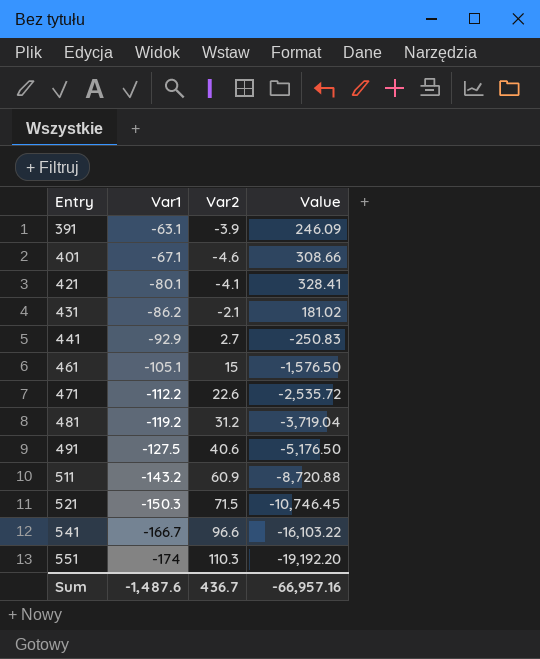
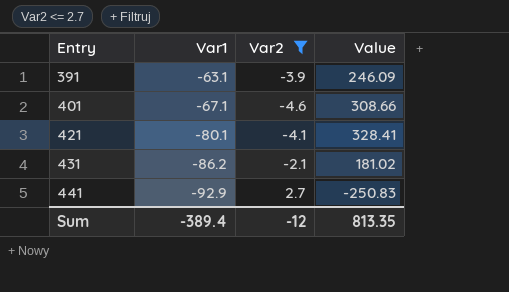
filter: none -> Var2 <= 2.7
Sum | Var1: -1,487.6 -> -389.4
Sum | Var2: 436.7 -> -12
Sum | Value: -66,957.16 -> 813.35

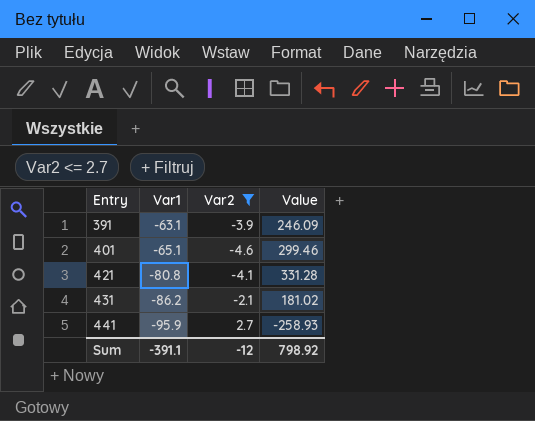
401 | Var1: -67.1 -> -65.1
401 | Value: 308.66 -> 299.46
421 | Var1: -80.1 -> -80.8
421 | Value: 328.41 -> 331.28
441 | Var1: -92.9 -> -95.9
441 | Value: -250.83 -> -258.93
Sum | Var1: -389.4 -> -391.1
Sum | Value: 813.35 -> 798.92

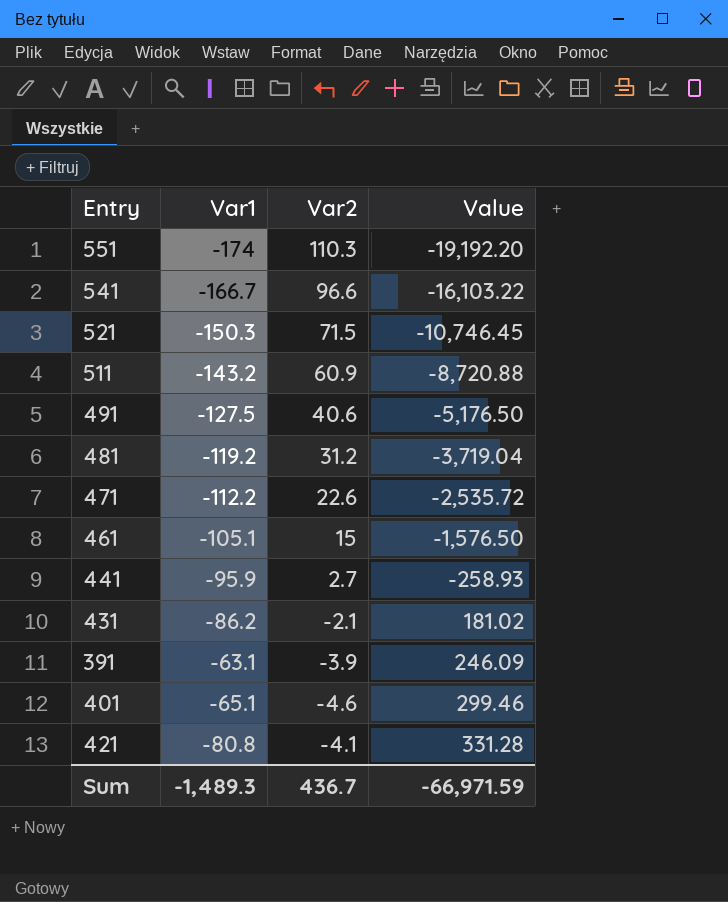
filter: Var2 <= 2.7 -> none
row order: Entry ascending -> Value ascending
Sum | Var1: -391.1 -> -1,489.3
Sum | Var2: -12 -> 436.7
Sum | Value: 798.92 -> -66,971.59

